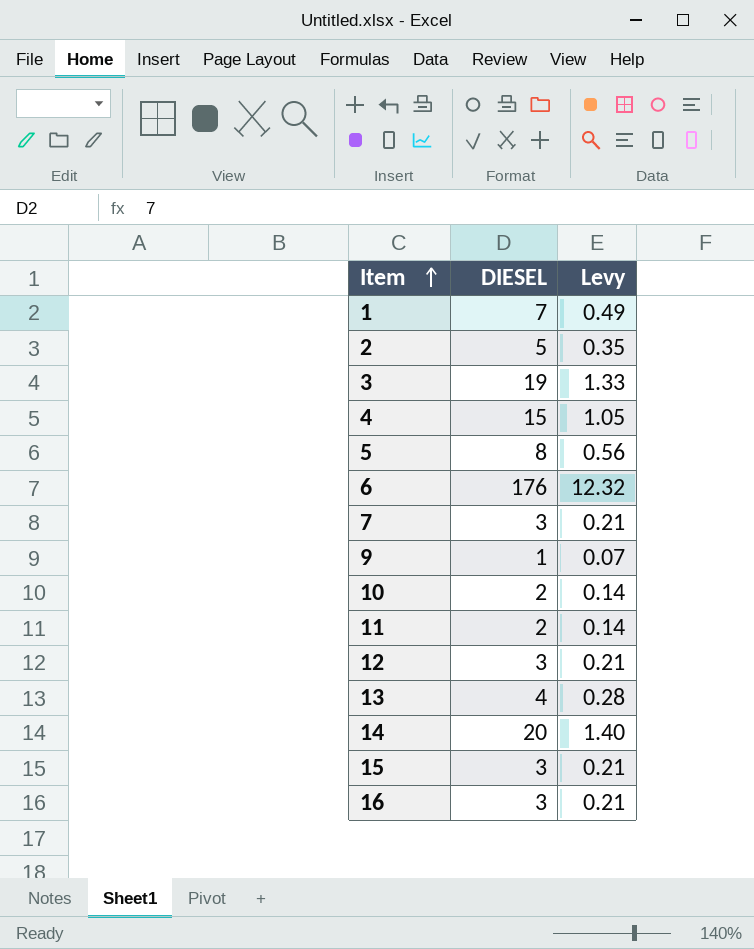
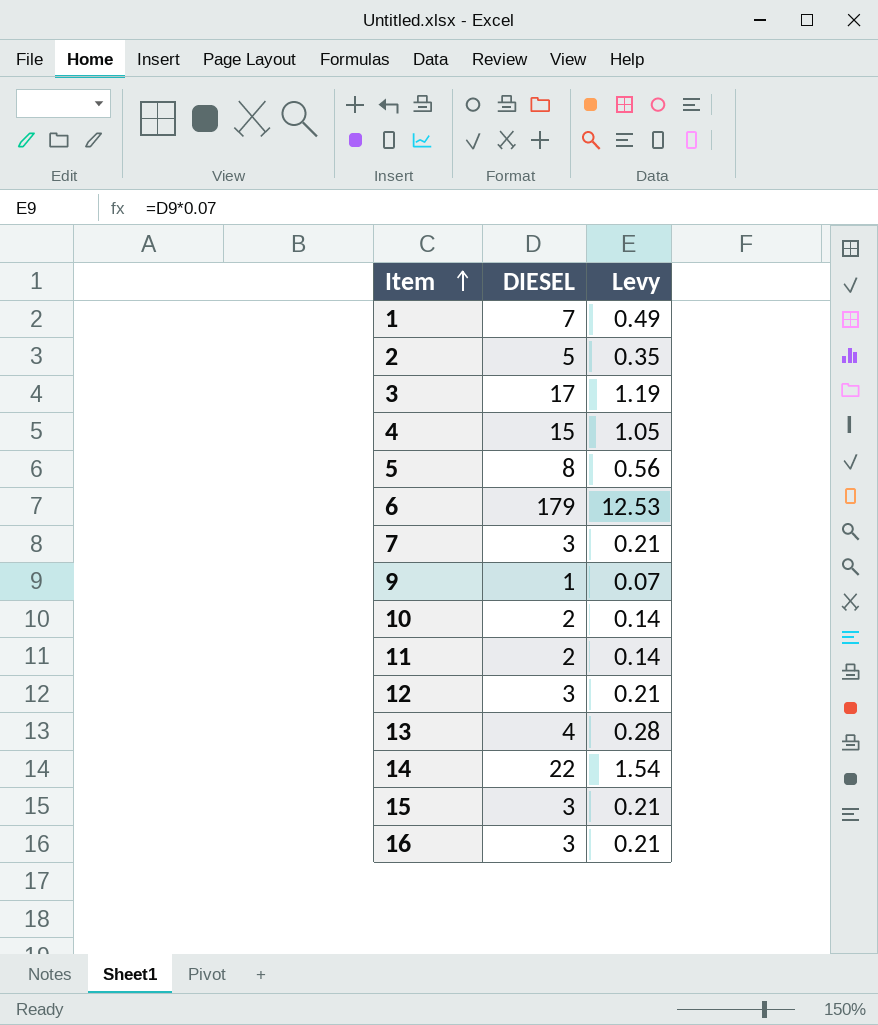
3 | DIESEL: 19 -> 17
3 | Levy: 1.33 -> 1.19
6 | DIESEL: 176 -> 179
6 | Levy: 12.32 -> 12.53
14 | DIESEL: 20 -> 22
14 | Levy: 1.40 -> 1.54

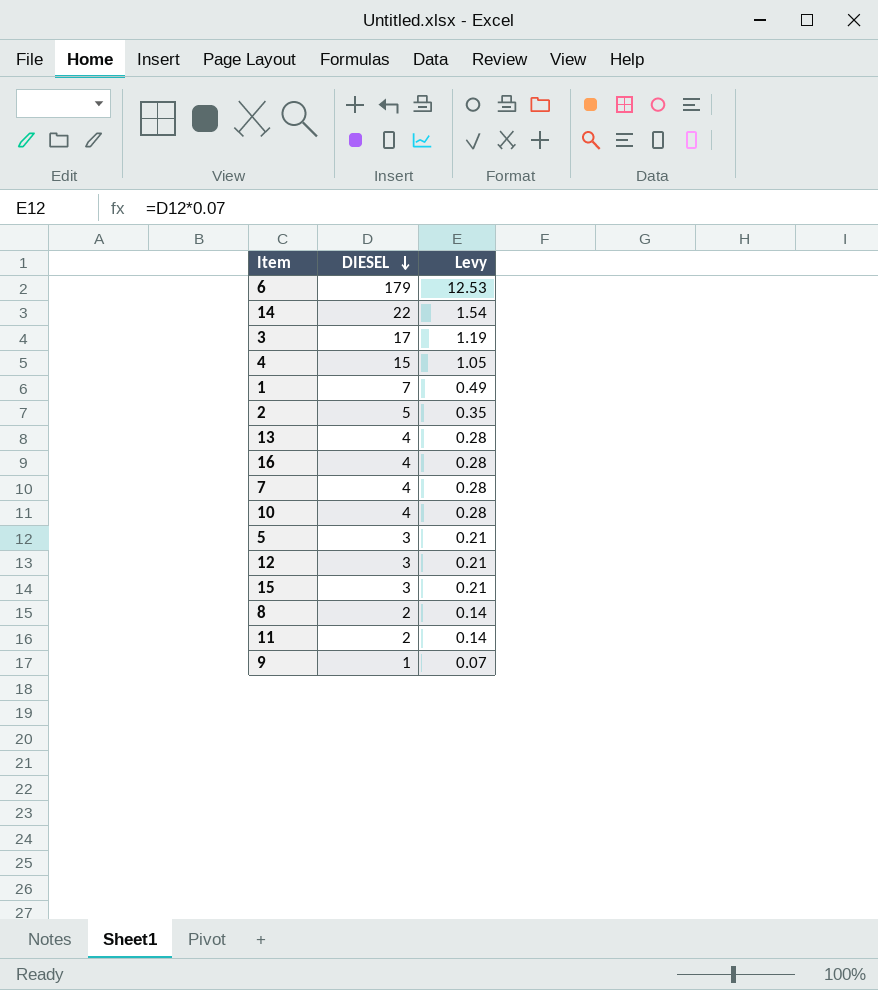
row order: Item ascending -> DIESEL descending
16 | DIESEL: 3 -> 4
16 | Levy: 0.21 -> 0.28
7 | DIESEL: 3 -> 4
7 | Levy: 0.21 -> 0.28
10 | DIESEL: 2 -> 4
10 | Levy: 0.14 -> 0.28
5 | DIESEL: 8 -> 3
5 | Levy: 0.56 -> 0.21
row 8: none -> 2 | 0.14

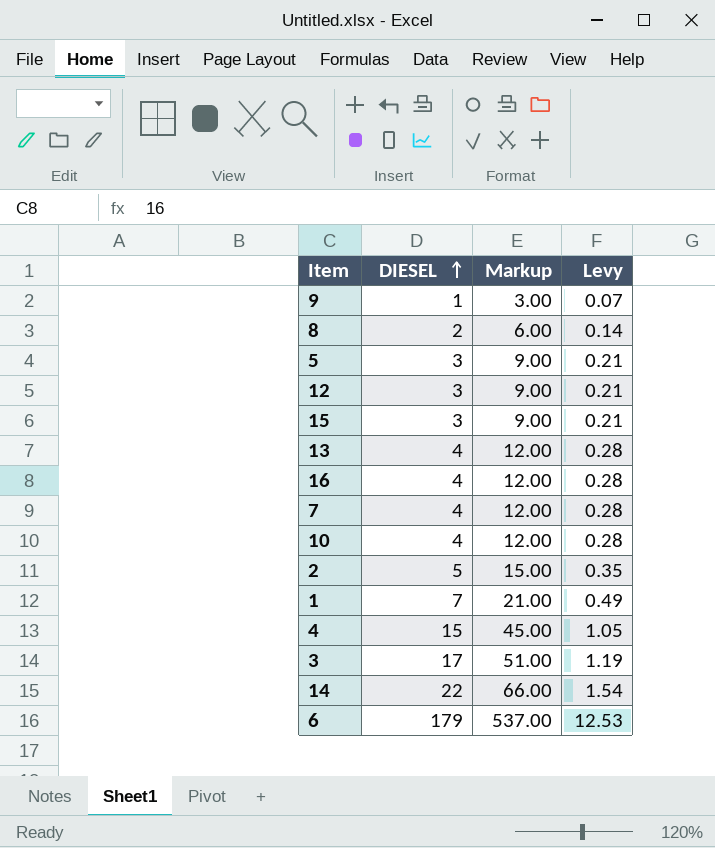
row order: DIESEL descending -> DIESEL ascending
column Markup | formula: none -> [DIESEL] * 3
row 11: 2 | 0.14 -> none

